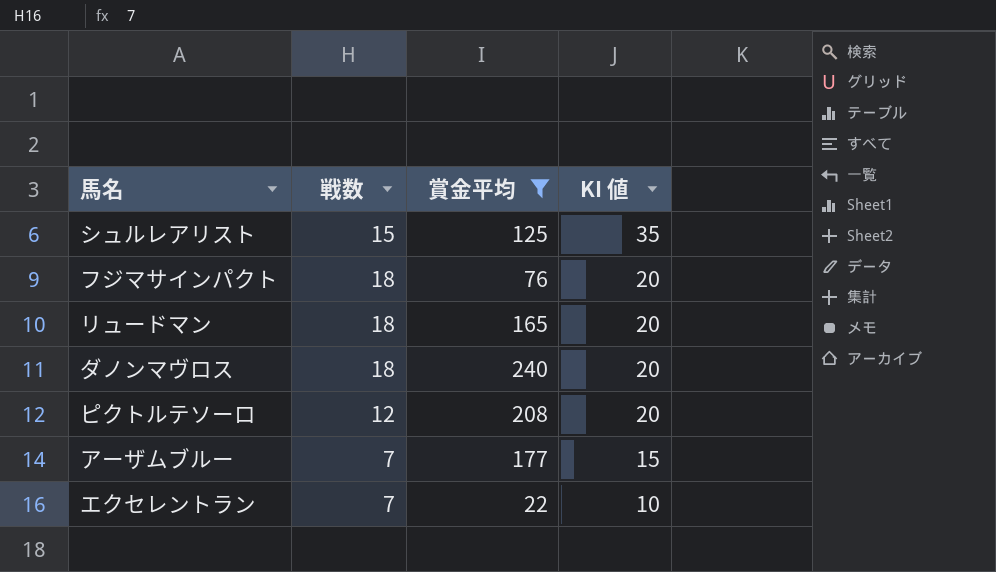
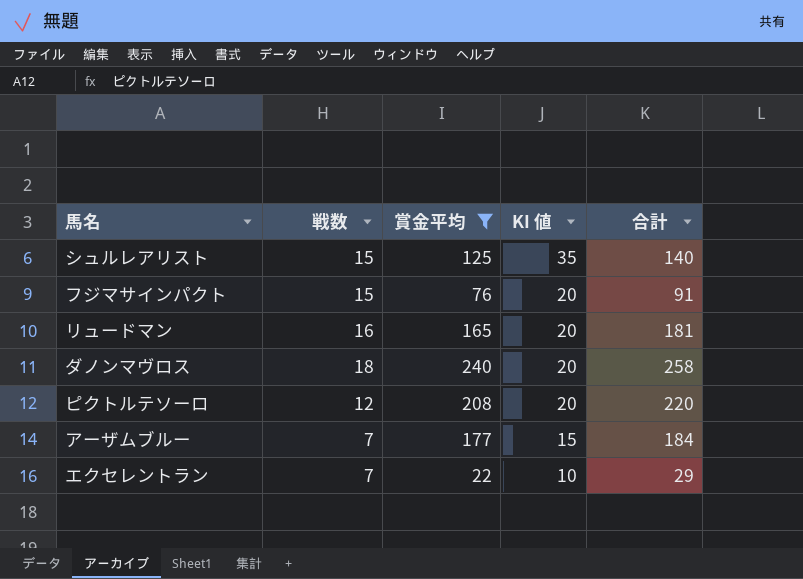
column 合計 | formula: none -> [戦数] + [賞金平均]
フジマサインパクト | 戦数: 18 -> 15
リュードマン | 戦数: 18 -> 16

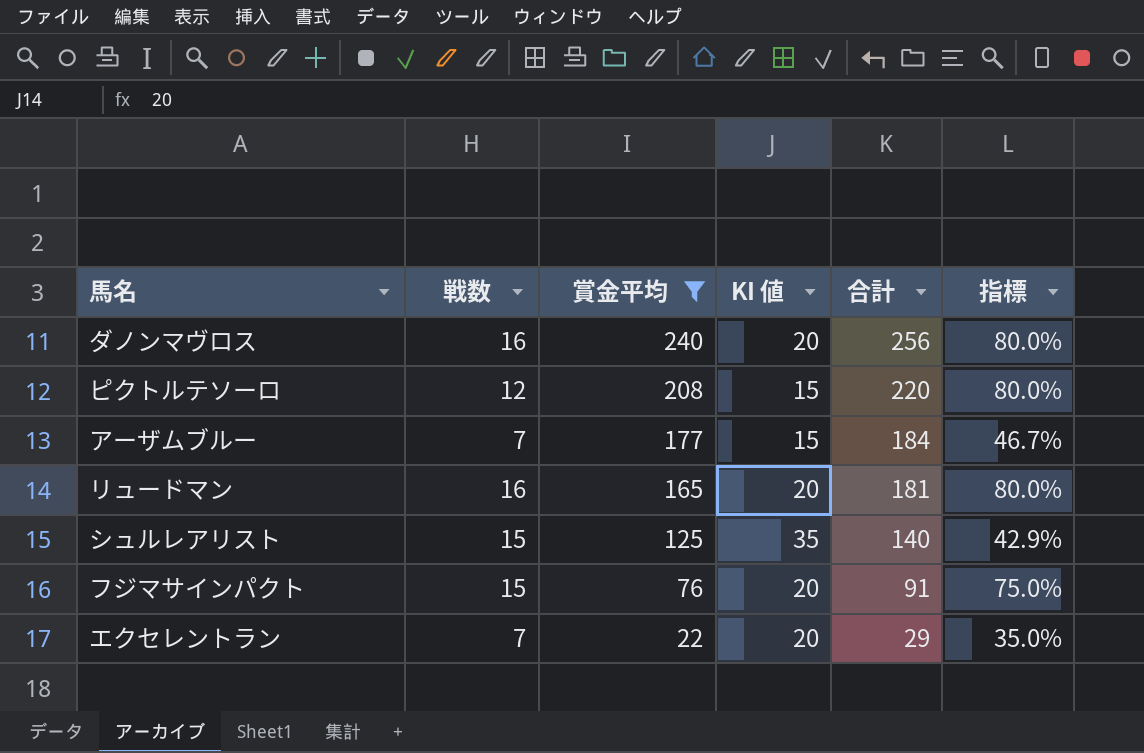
row order: KI 値 descending -> 賞金平均 descending
column 指標 | formula: none -> [戦数] / [KI 値]
ダノンマヴロス | 戦数: 18 -> 16
ダノンマヴロス | 合計: 258 -> 256
ピクトルテソーロ | KI 値: 20 -> 15
エクセレントラン | KI 値: 10 -> 20

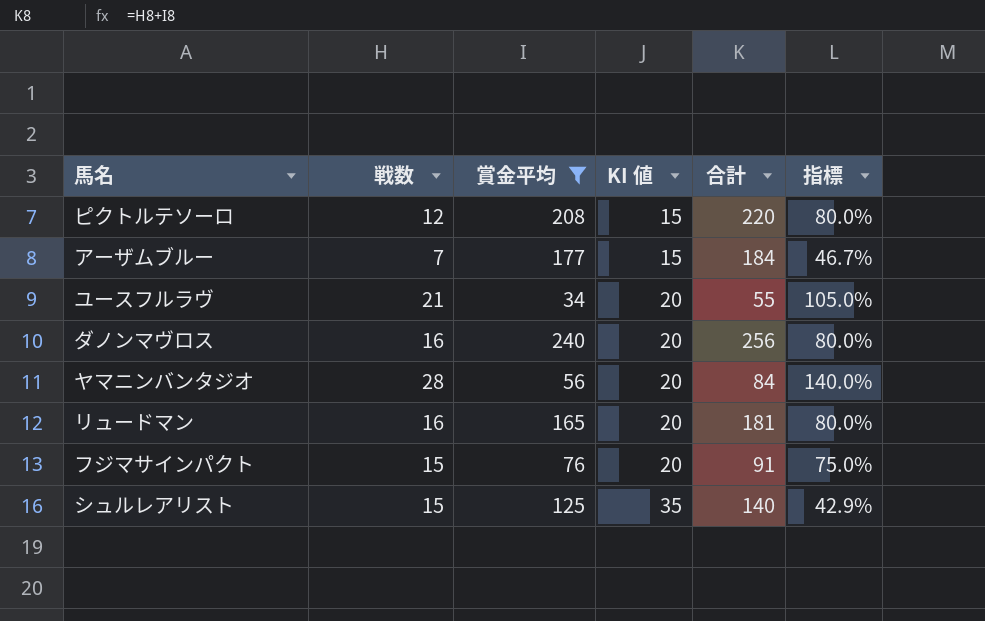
row order: 賞金平均 descending -> KI 値 ascending
row エクセレントラン: 7 | 22 | 20 | 29 | 35.0% -> none
row ユースフルラヴ: none -> 21 | 34 | 20 | 55 | 105.0%
row ヤマニンバンタジオ: none -> 28 | 56 | 20 | 84 | 140.0%

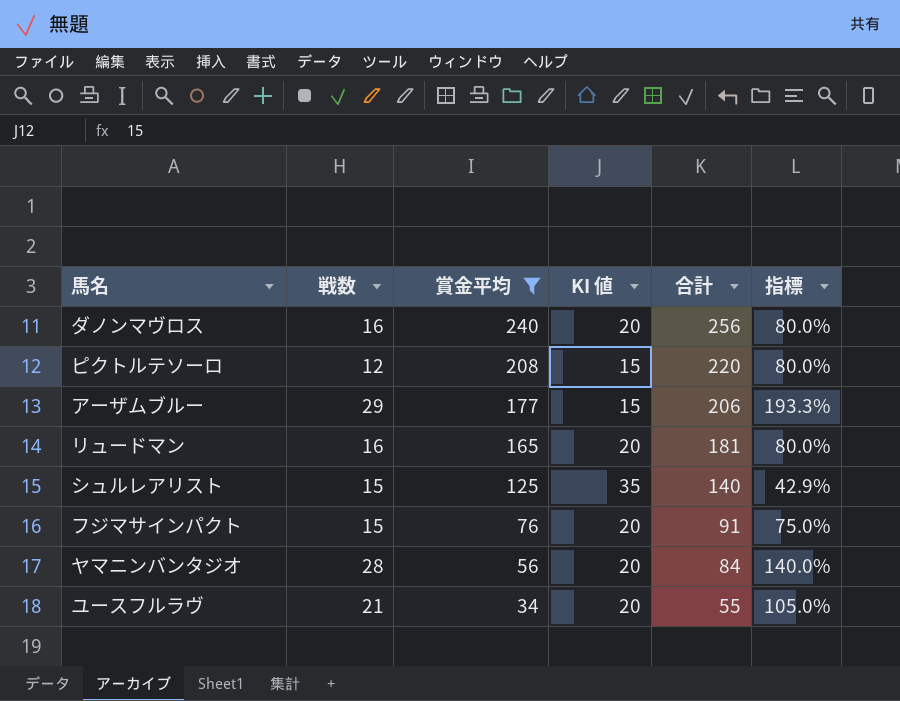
row order: KI 値 ascending -> 賞金平均 descending
アーザムブルー | 戦数: 7 -> 29
アーザムブルー | 合計: 184 -> 206
アーザムブルー | 指標: 46.7% -> 193.3%

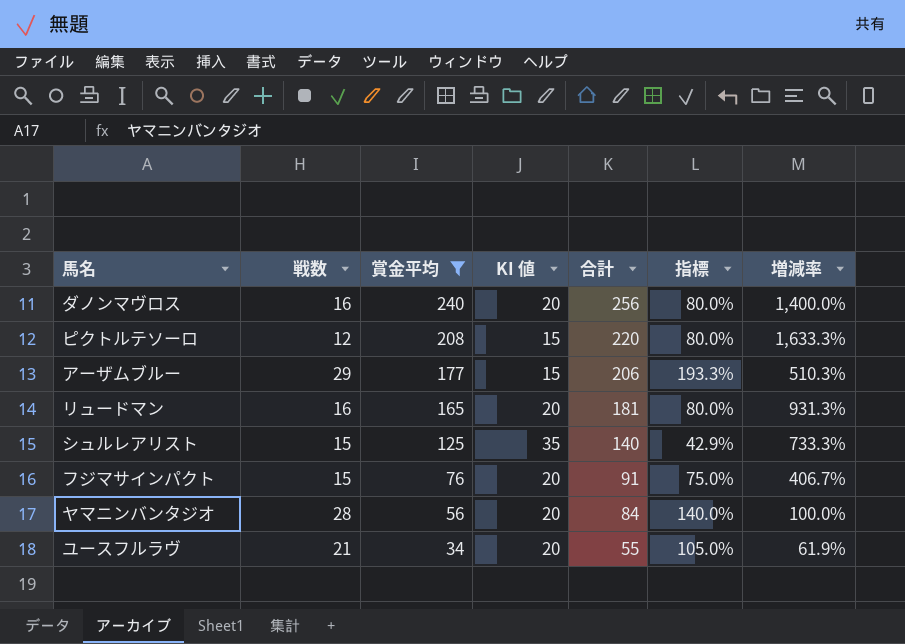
column 増減率 | formula: none -> ([賞金平均] - [戦数]) / [戦数]

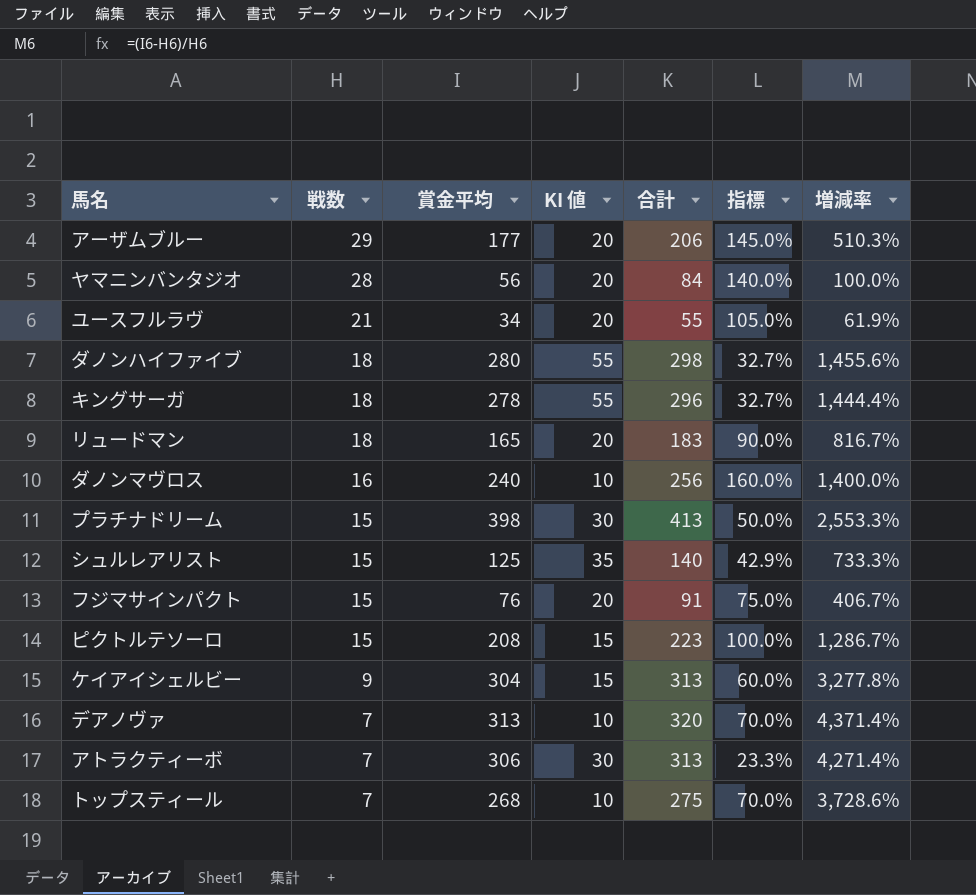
filter: 賞金平均 <= 240 -> none
row order: 賞金平均 descending -> 戦数 descending
アーザムブルー | KI 値: 15 -> 20
アーザムブルー | 指標: 193.3% -> 145.0%
リュードマン | 戦数: 16 -> 18
リュードマン | 合計: 181 -> 183
リュードマン | 指標: 80.0% -> 90.0%
リュードマン | 増減率: 931.3% -> 816.7%
ダノンマヴロス | KI 値: 20 -> 10
ダノンマヴロス | 指標: 80.0% -> 160.0%
ピクトルテソーロ | 戦数: 12 -> 15
ピクトルテソーロ | 合計: 220 -> 223
ピクトルテソーロ | 指標: 80.0% -> 100.0%
ピクトルテソーロ | 増減率: 1,633.3% -> 1,286.7%

